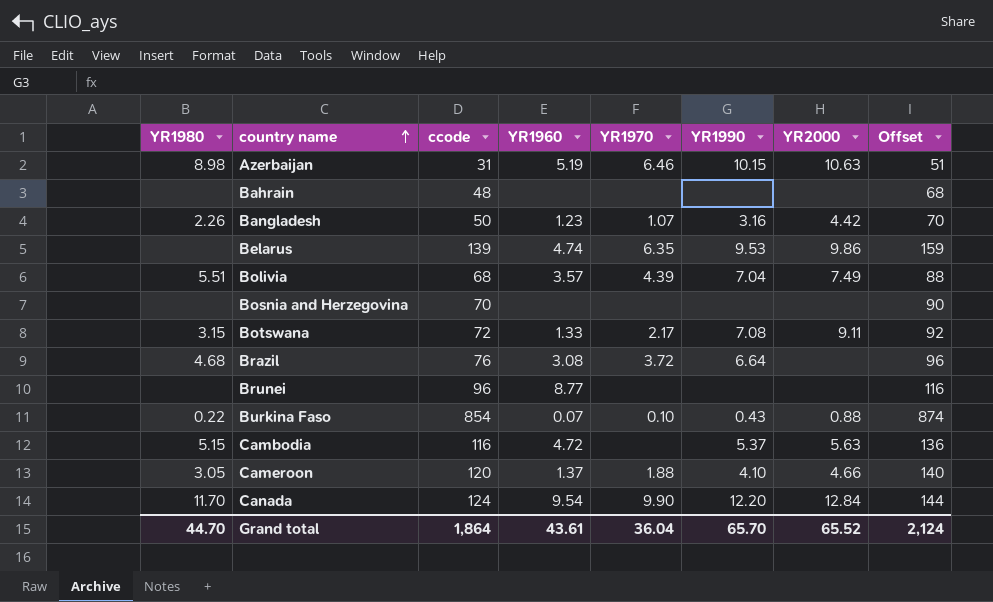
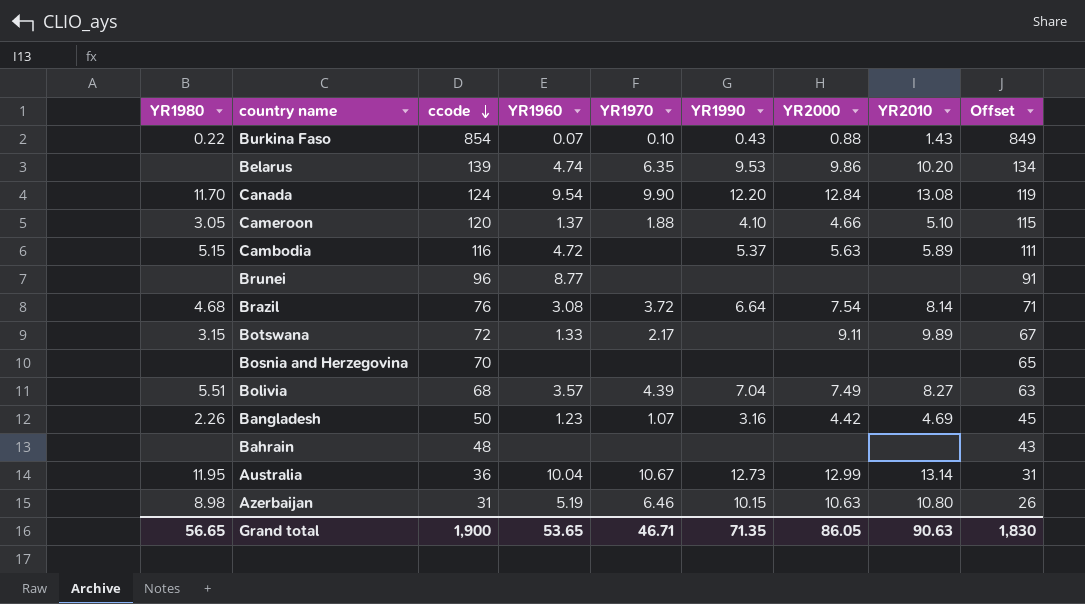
row order: country name ascending -> ccode descending
column YR2010 | position: none -> 8
column Offset | formula: [ccode] + 20 -> [ccode] - 5
Brazil | YR2000: none -> 7.54
Botswana | YR1990: 7.08 -> none
row Australia: none -> 11.95 | 36 | 10.04 | 10.67 | 12.73 | 12.99 | 13.14 | 31
Grand total | YR1980: 44.70 -> 56.65
Grand total | ccode: 1,864 -> 1,900
Grand total | YR1960: 43.61 -> 53.65
Grand total | YR1970: 36.04 -> 46.71
Grand total | YR1990: 65.70 -> 71.35
Grand total | YR2000: 65.52 -> 86.05
Grand total | Offset: 2,124 -> 1,830

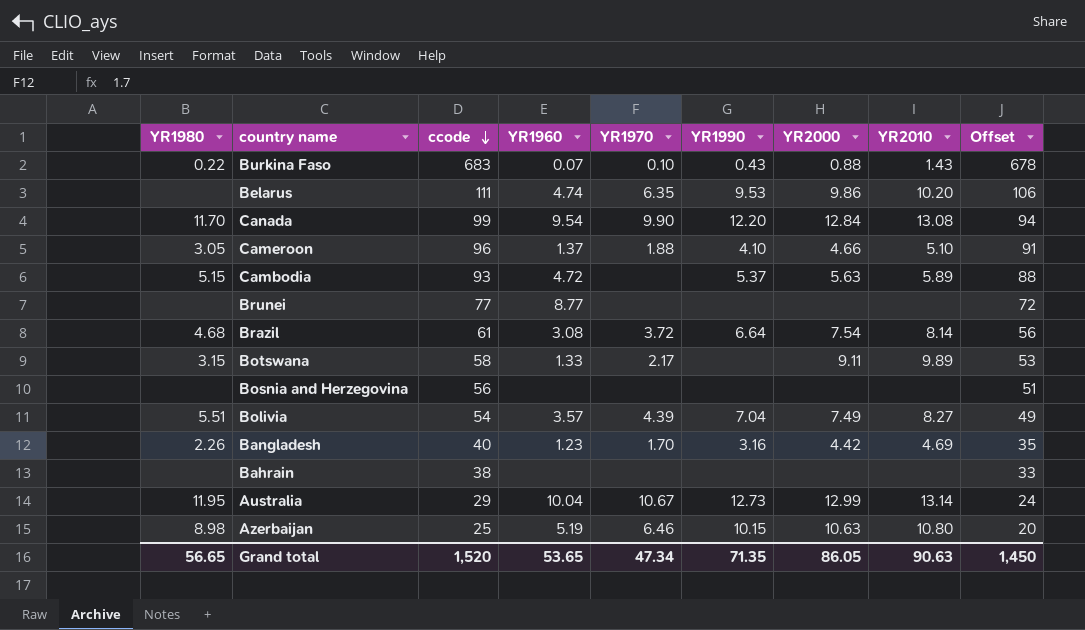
Burkina Faso | ccode: 854 -> 683
Burkina Faso | Offset: 849 -> 678
Belarus | ccode: 139 -> 111
Belarus | Offset: 134 -> 106
Canada | ccode: 124 -> 99
Canada | Offset: 119 -> 94
Cameroon | ccode: 120 -> 96
Cameroon | Offset: 115 -> 91
Cambodia | ccode: 116 -> 93
Cambodia | Offset: 111 -> 88
Brunei | ccode: 96 -> 77
Brunei | Offset: 91 -> 72
Brazil | ccode: 76 -> 61
Brazil | Offset: 71 -> 56
Botswana | ccode: 72 -> 58
Botswana | Offset: 67 -> 53
Bosnia and Herzegovina | ccode: 70 -> 56
Bosnia and Herzegovina | Offset: 65 -> 51
Bolivia | ccode: 68 -> 54
Bolivia | Offset: 63 -> 49
Bangladesh | ccode: 50 -> 40
Bangladesh | YR1970: 1.07 -> 1.70
Bangladesh | Offset: 45 -> 35
Bahrain | ccode: 48 -> 38
Bahrain | Offset: 43 -> 33
Australia | ccode: 36 -> 29
Australia | Offset: 31 -> 24
Azerbaijan | ccode: 31 -> 25
Azerbaijan | Offset: 26 -> 20
Grand total | ccode: 1,900 -> 1,520
Grand total | YR1970: 46.71 -> 47.34
Grand total | Offset: 1,830 -> 1,450

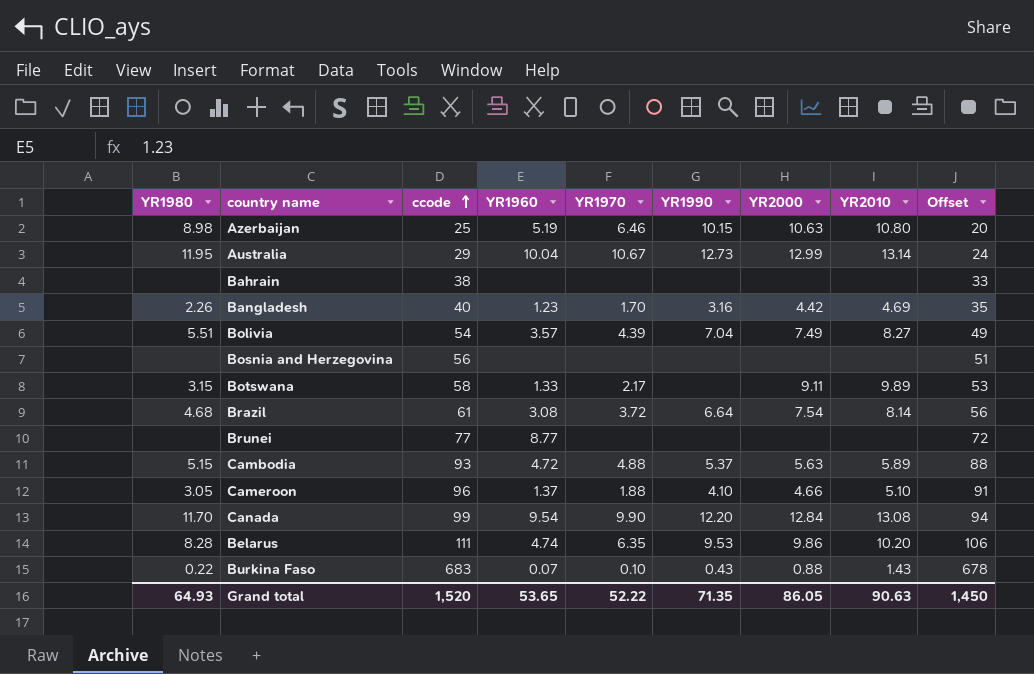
row order: ccode descending -> ccode ascending
Cambodia | YR1970: none -> 4.88
Belarus | YR1980: none -> 8.28
Grand total | YR1980: 56.65 -> 64.93
Grand total | YR1970: 47.34 -> 52.22

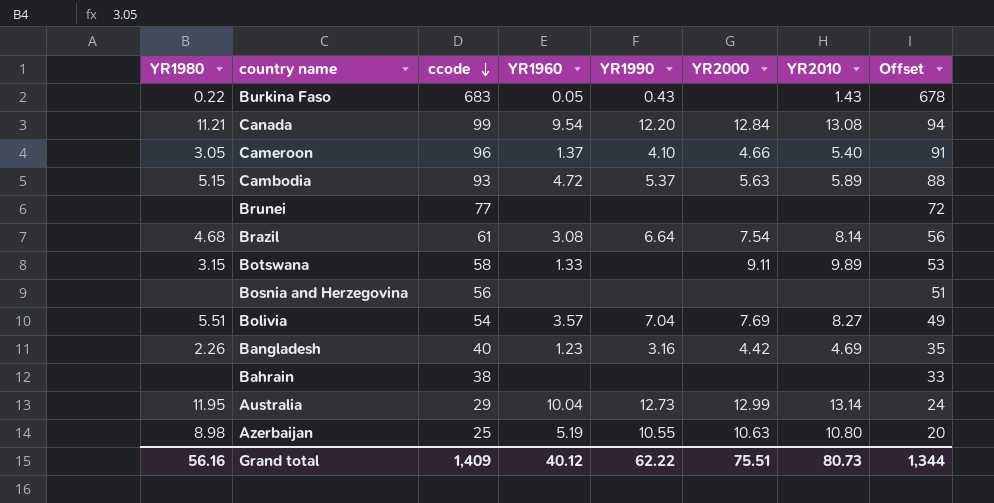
row order: ccode ascending -> ccode descending
column YR1970 | position: 5 -> none
row Belarus: 8.28 | 111 | 4.74 | 6.35 | 9.53 | 9.86 | 10.20 | 106 -> none
Burkina Faso | YR1960: 0.07 -> 0.05
Burkina Faso | YR2000: 0.88 -> none
Canada | YR1980: 11.70 -> 11.21
Cameroon | YR2010: 5.10 -> 5.40
Brunei | YR1960: 8.77 -> none
Bolivia | YR2000: 7.49 -> 7.69
Azerbaijan | YR1990: 10.15 -> 10.55
Grand total | YR1980: 64.93 -> 56.16
Grand total | ccode: 1,520 -> 1,409
Grand total | YR1960: 53.65 -> 40.12
Grand total | YR1990: 71.35 -> 62.22
Grand total | YR2000: 86.05 -> 75.51
Grand total | YR2010: 90.63 -> 80.73
Grand total | Offset: 1,450 -> 1,344

